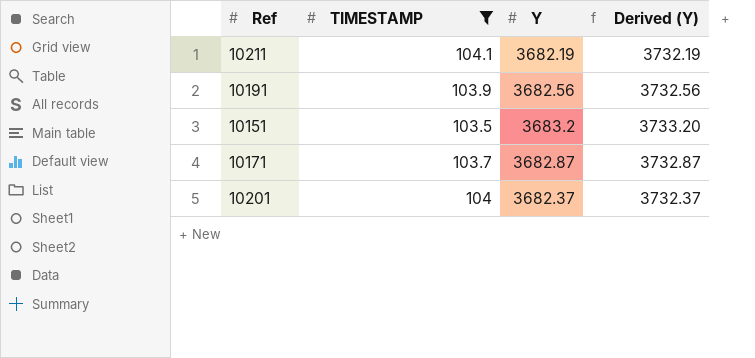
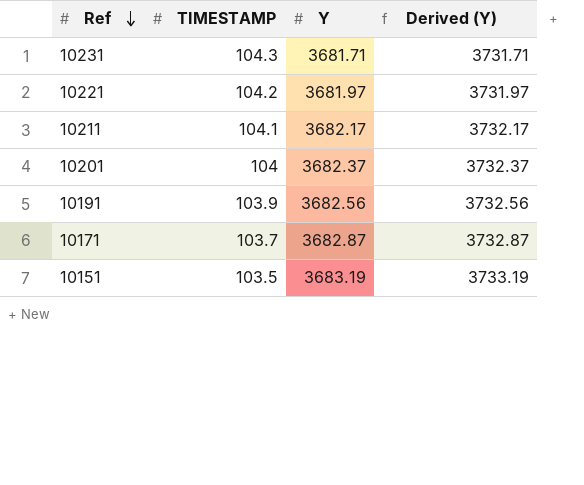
filter: TIMESTAMP <= 104.1 -> none
row order: none -> Ref descending
10211 | Y: 3682.19 -> 3682.17
10211 | Derived (Y): 3732.19 -> 3732.17
10151 | Y: 3683.2 -> 3683.19
10151 | Derived (Y): 3733.20 -> 3733.19

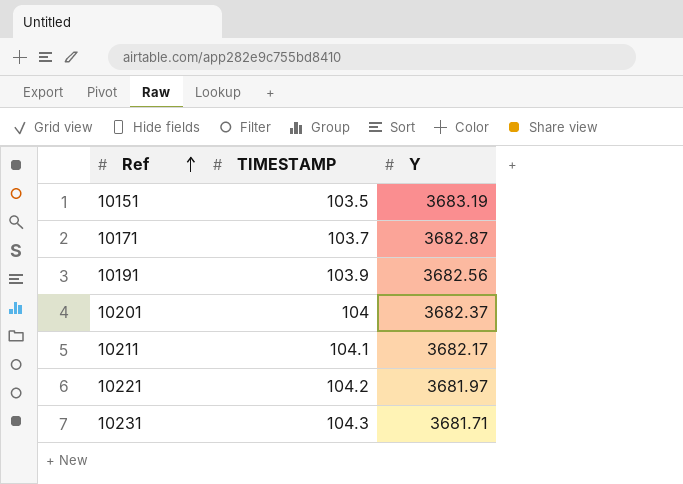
row order: Ref descending -> Ref ascending
column Derived (Y) | formula: [Y] + 50 -> none

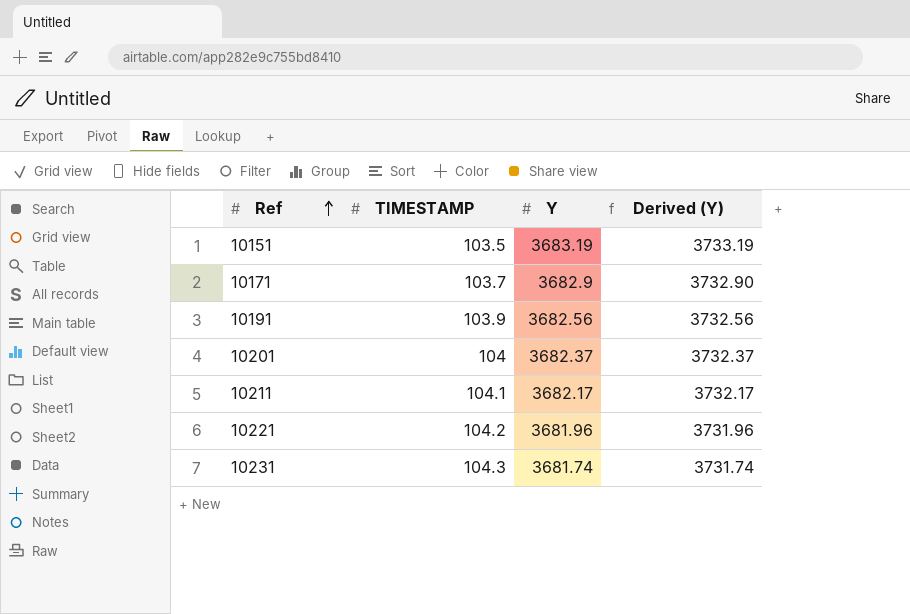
column Derived (Y) | formula: none -> [Y] + 50
10171 | Y: 3682.87 -> 3682.9
10221 | Y: 3681.97 -> 3681.96
10231 | Y: 3681.71 -> 3681.74

